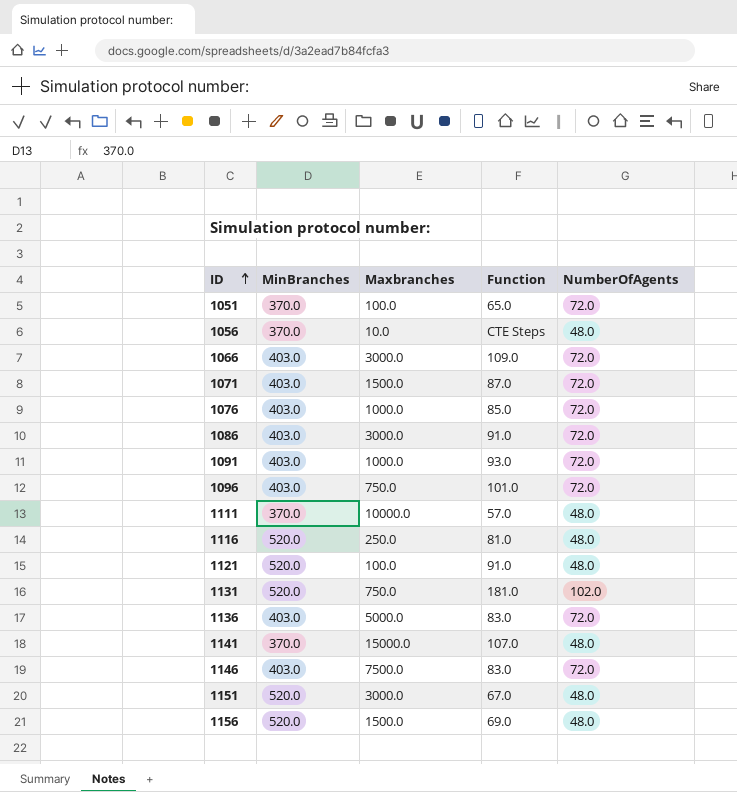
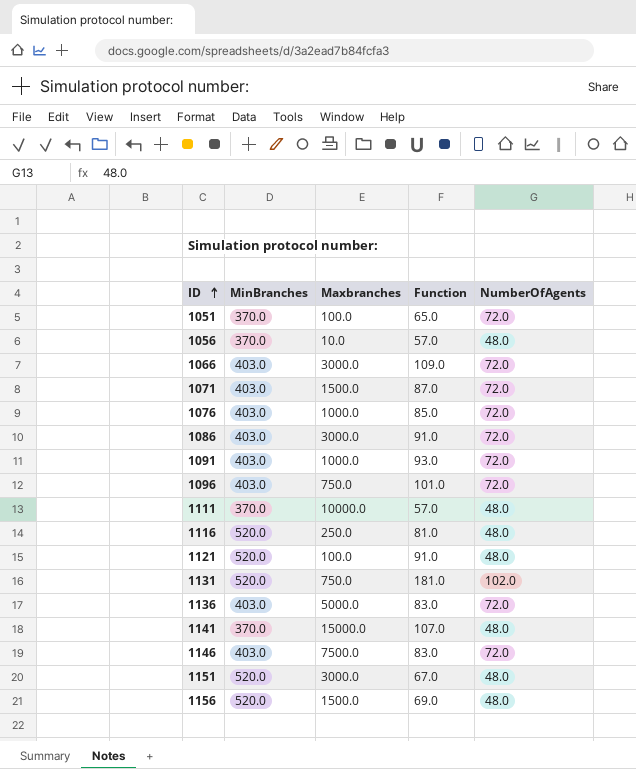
1056 | Function: CTE Steps -> 57.0

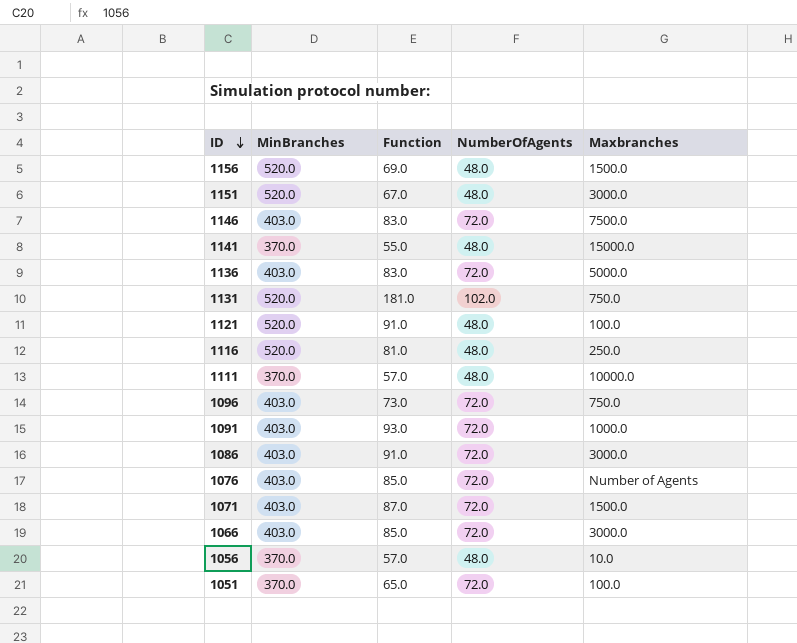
row order: ID ascending -> ID descending
column Maxbranches | position: 3 -> 5
1141 | Function: 107.0 -> 55.0
1096 | Function: 101.0 -> 73.0
1076 | Maxbranches: 1000.0 -> Number of Agents
1066 | Function: 109.0 -> 85.0

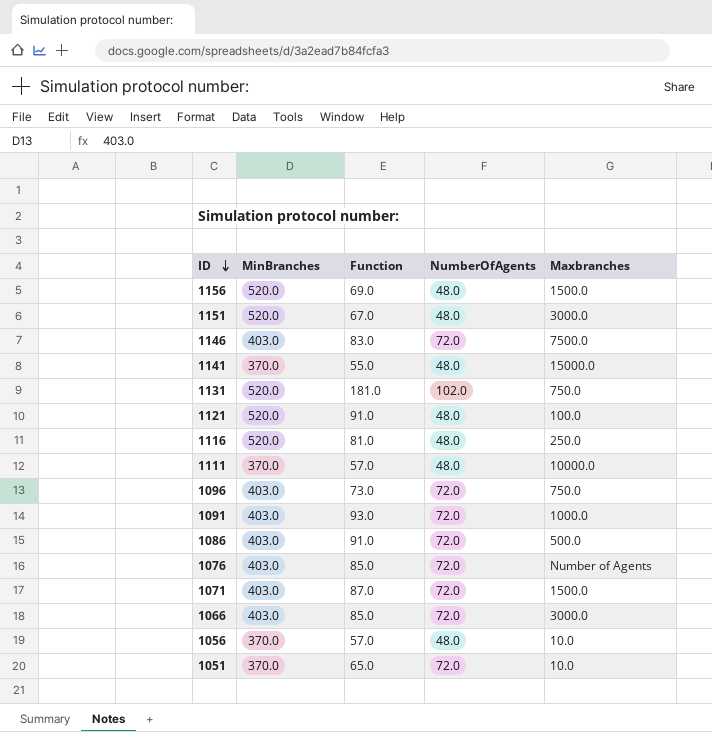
row 1136: 403.0 | 83.0 | 72.0 | 5000.0 -> none
1086 | Maxbranches: 3000.0 -> 500.0
1051 | Maxbranches: 100.0 -> 10.0

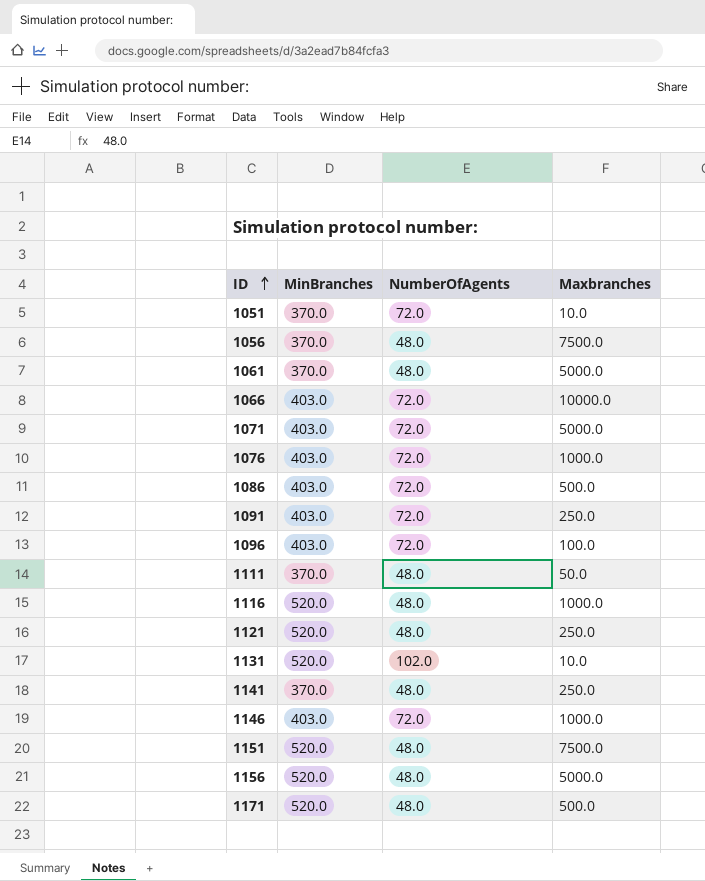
row order: ID descending -> ID ascending
column Function | position: 3 -> none
1056 | Maxbranches: 10.0 -> 7500.0
row 1061: none -> 370.0 | 48.0 | 5000.0
1066 | Maxbranches: 3000.0 -> 10000.0
1071 | Maxbranches: 1500.0 -> 5000.0
1076 | Maxbranches: Number of Agents -> 1000.0
1091 | Maxbranches: 1000.0 -> 250.0
1096 | Maxbranches: 750.0 -> 100.0
1111 | Maxbranches: 10000.0 -> 50.0
1116 | Maxbranches: 250.0 -> 1000.0
1121 | Maxbranches: 100.0 -> 250.0
1131 | Maxbranches: 750.0 -> 10.0
1141 | Maxbranches: 15000.0 -> 250.0
1146 | Maxbranches: 7500.0 -> 1000.0
1151 | Maxbranches: 3000.0 -> 7500.0
1156 | Maxbranches: 1500.0 -> 5000.0
row 1171: none -> 520.0 | 48.0 | 500.0

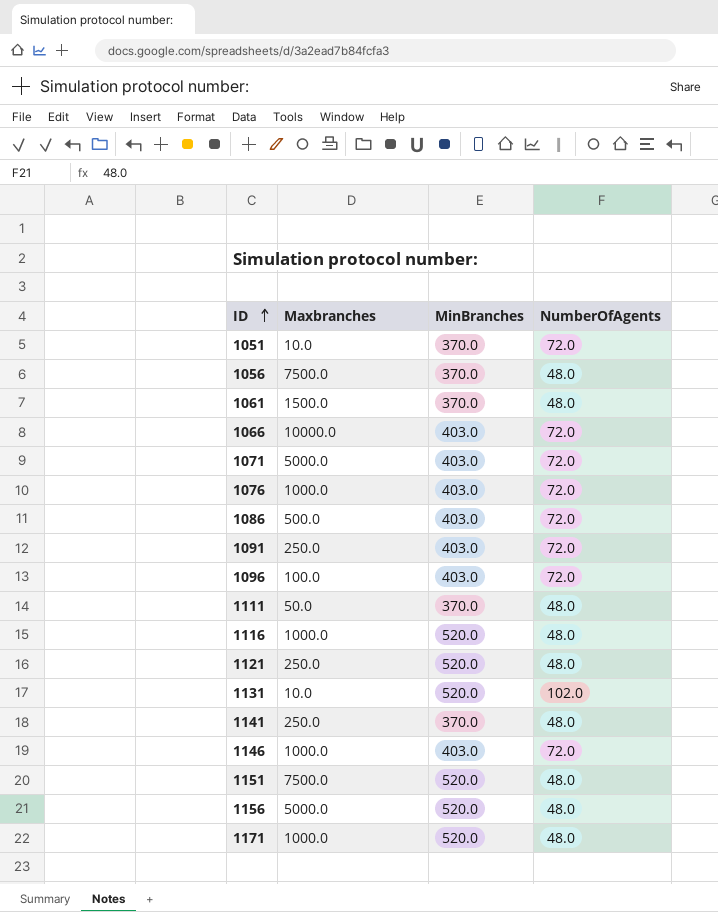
column Maxbranches | position: 4 -> 2
1061 | Maxbranches: 5000.0 -> 1500.0
1171 | Maxbranches: 500.0 -> 1000.0

